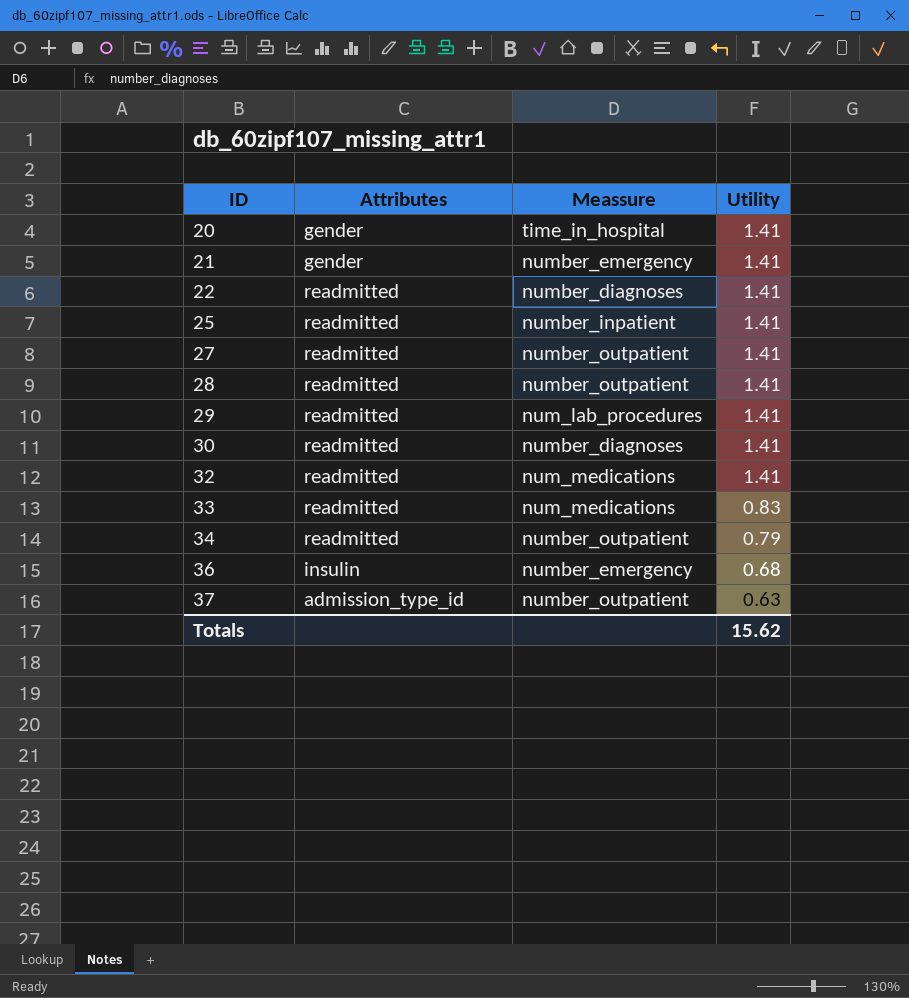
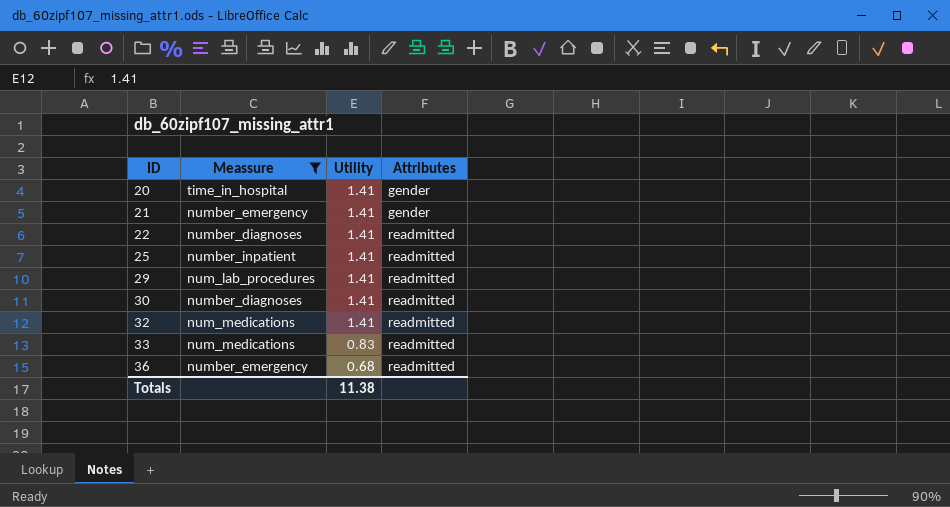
filter: none -> Meassure != number_outpatient
column Attributes | position: 2 -> 4
36 | Attributes: insulin -> readmitted
Totals | Utility: 15.62 -> 11.38

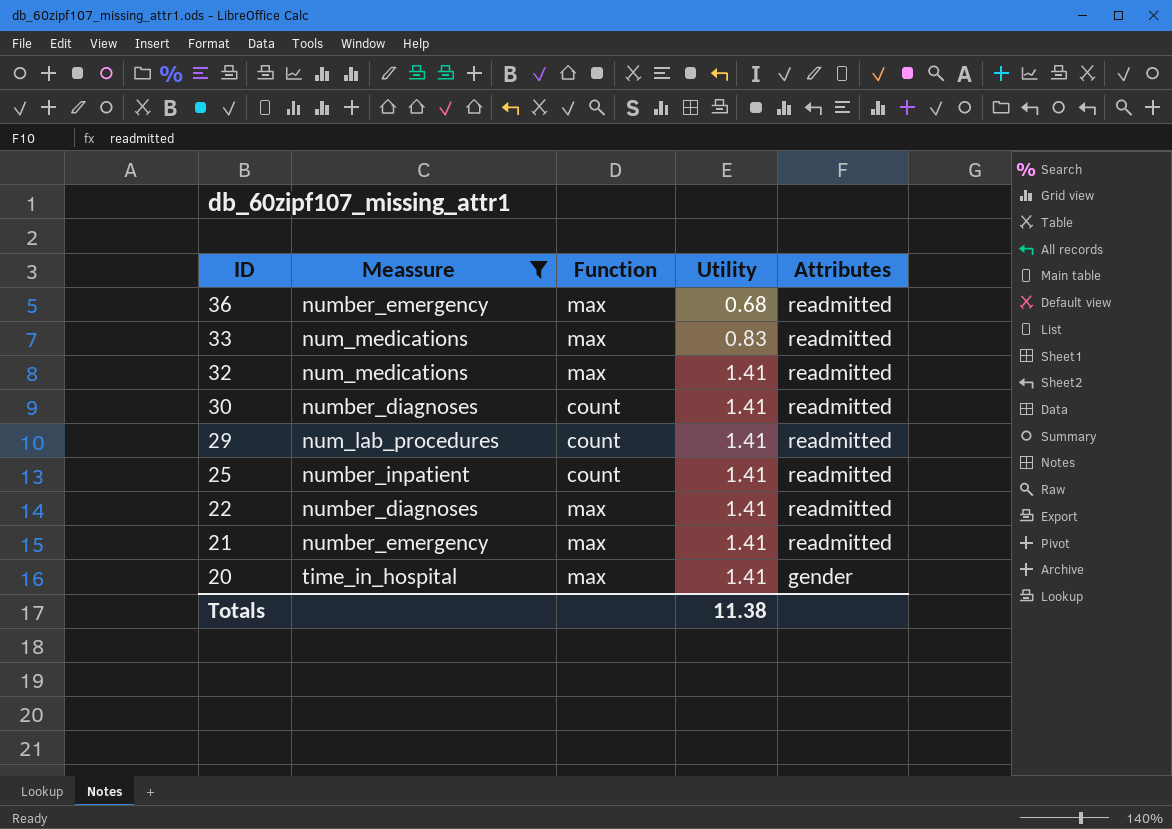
row order: ID ascending -> ID descending
column Function | position: none -> 3
21 | Attributes: gender -> readmitted

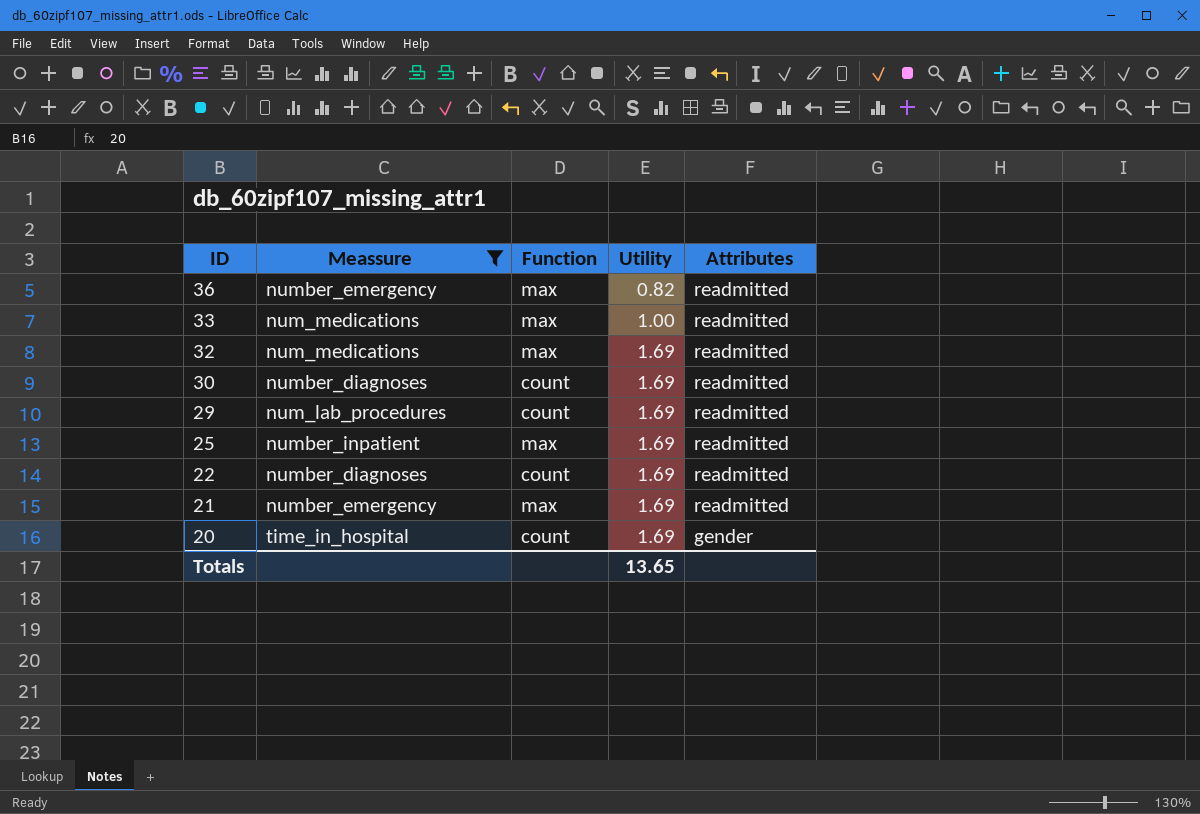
36 | Utility: 0.68 -> 0.82
33 | Utility: 0.83 -> 1.00
32 | Utility: 1.41 -> 1.69
30 | Utility: 1.41 -> 1.69
29 | Utility: 1.41 -> 1.69
25 | Function: count -> max
25 | Utility: 1.41 -> 1.69
22 | Function: max -> count
22 | Utility: 1.41 -> 1.69
21 | Utility: 1.41 -> 1.69
20 | Function: max -> count
20 | Utility: 1.41 -> 1.69
Totals | Utility: 11.38 -> 13.65

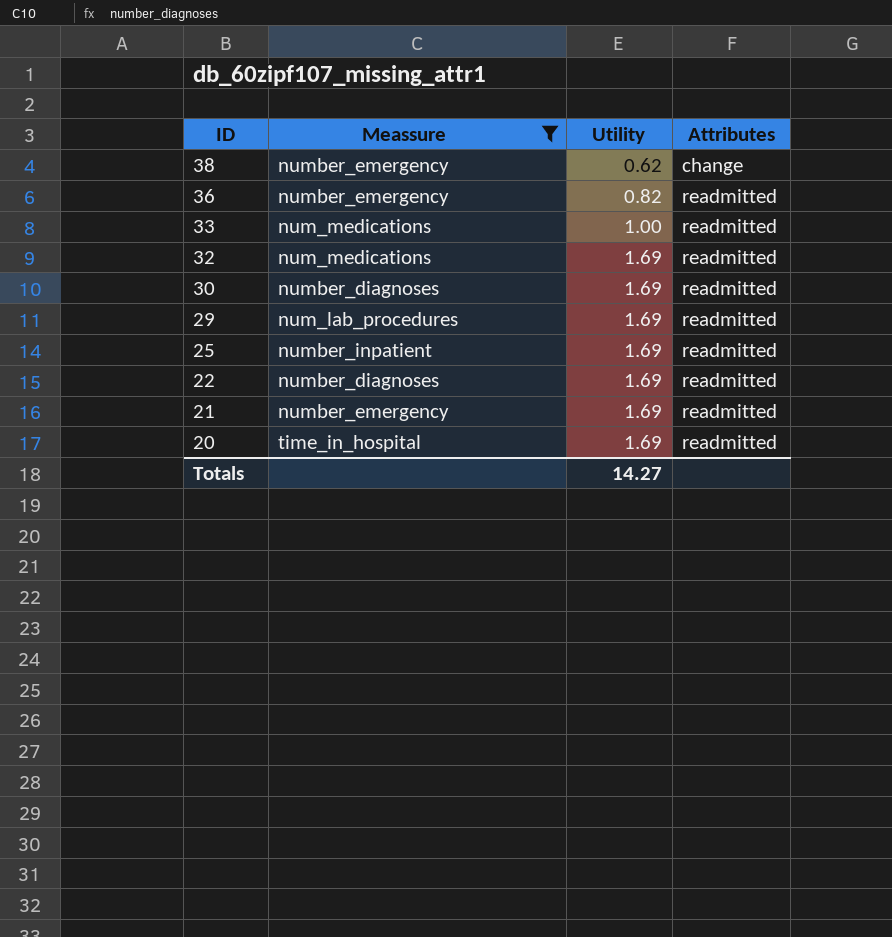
column Function | position: 3 -> none
row 38: none -> number_emergency | 0.62 | change
20 | Attributes: gender -> readmitted
Totals | Utility: 13.65 -> 14.27

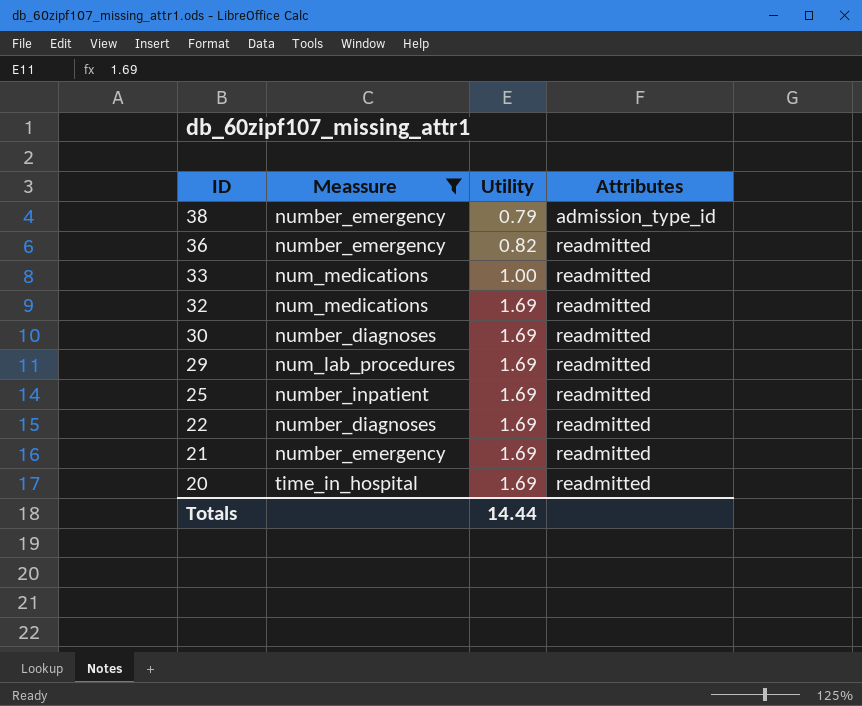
38 | Utility: 0.62 -> 0.79
38 | Attributes: change -> admission_type_id
Totals | Utility: 14.27 -> 14.44

